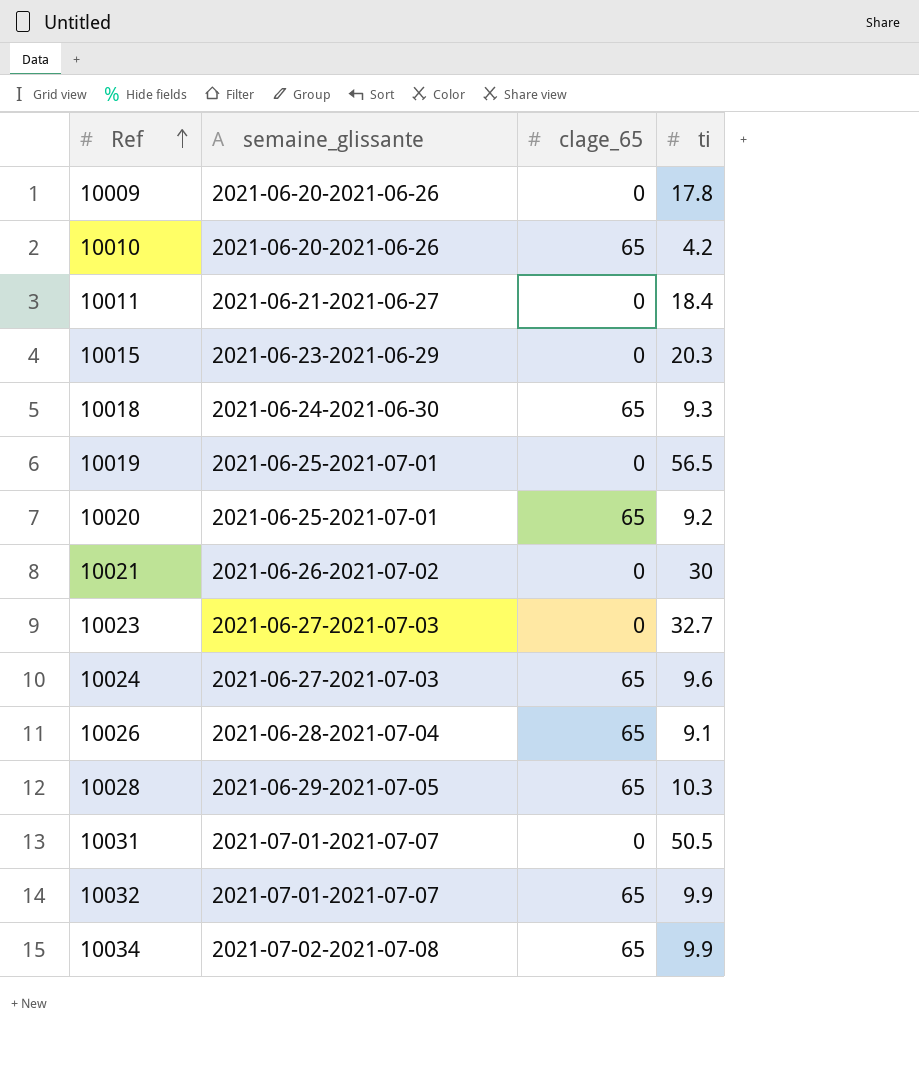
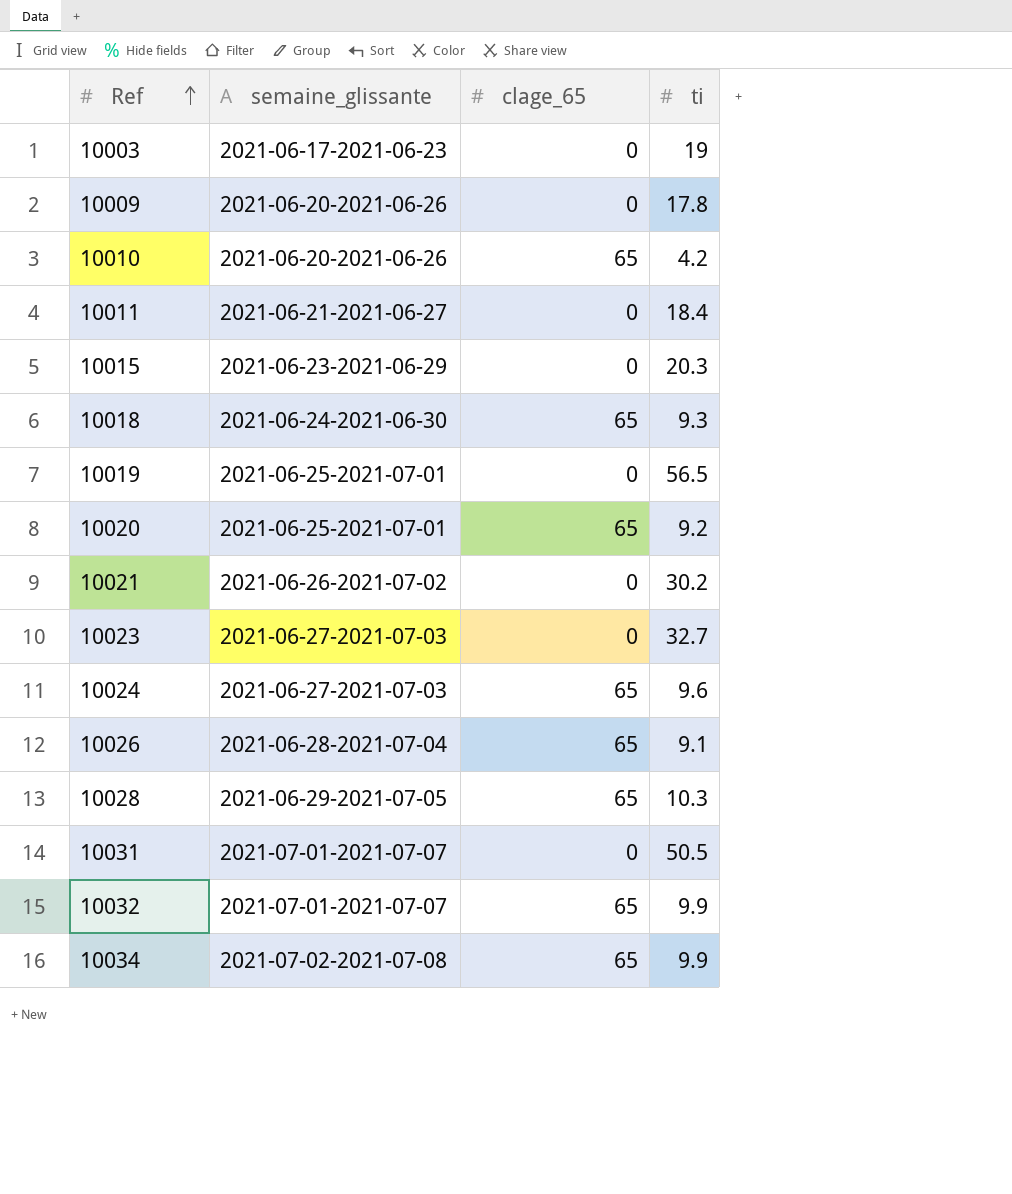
row 10003: none -> 2021-06-17-2021-06-23 | 0 | 19
10021 | ti: 30 -> 30.2

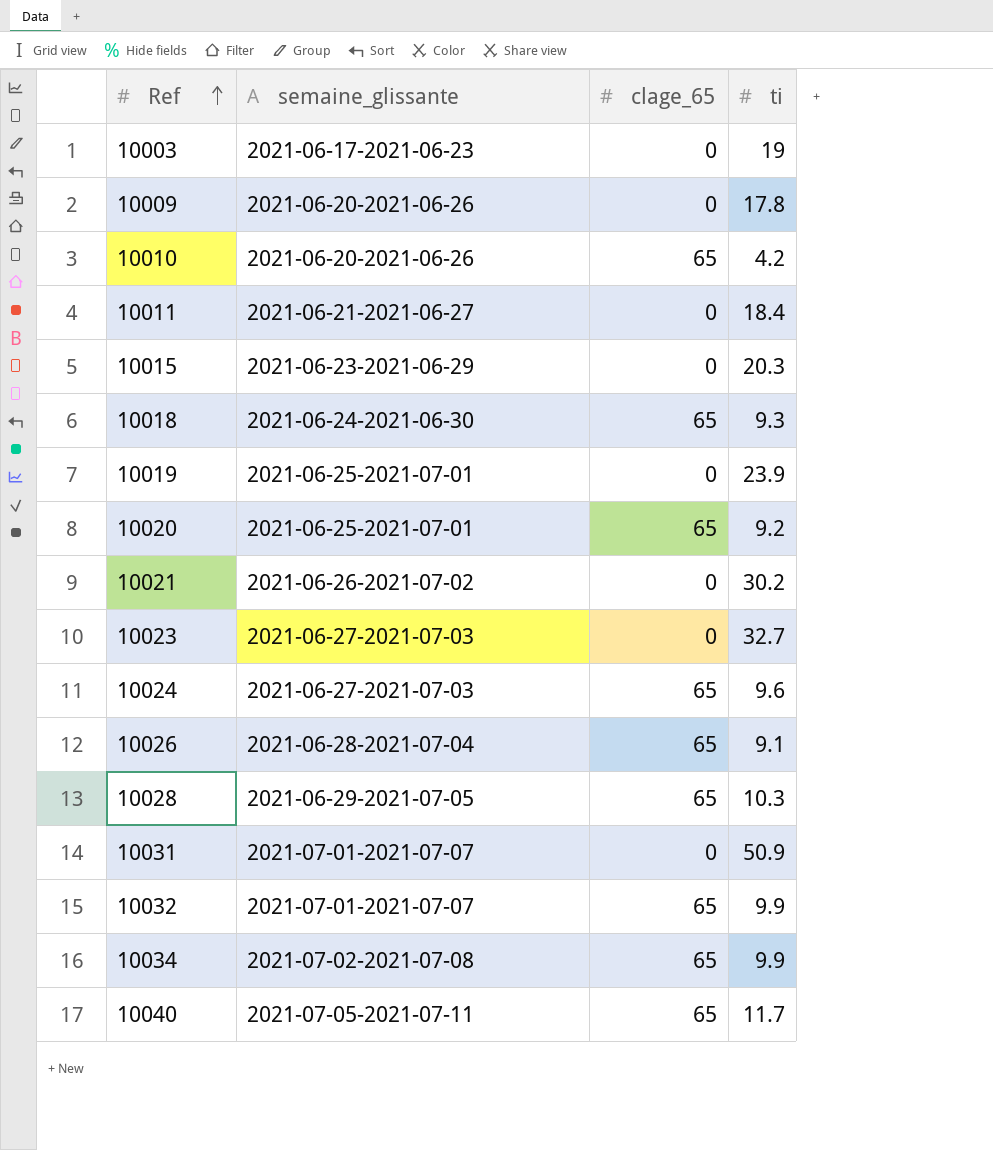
10019 | ti: 56.5 -> 23.9
10031 | ti: 50.5 -> 50.9
row 10040: none -> 2021-07-05-2021-07-11 | 65 | 11.7

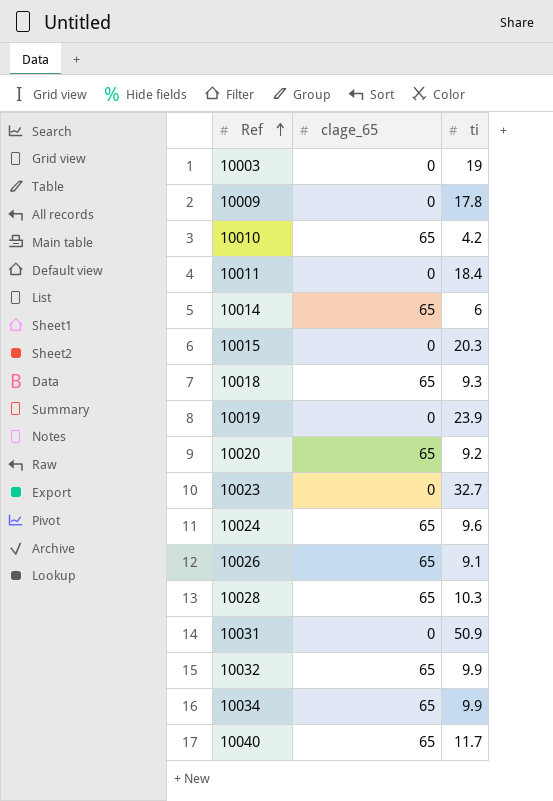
column semaine_glissante | position: 2 -> none
row 10021: 2021-06-26-2021-07-02 | 0 | 30.2 -> none
row 10014: none -> 65 | 6

